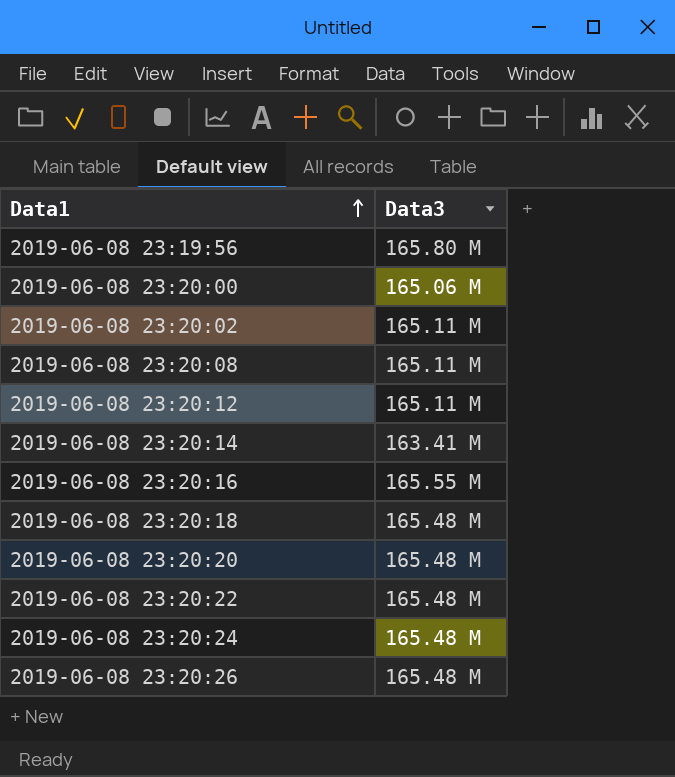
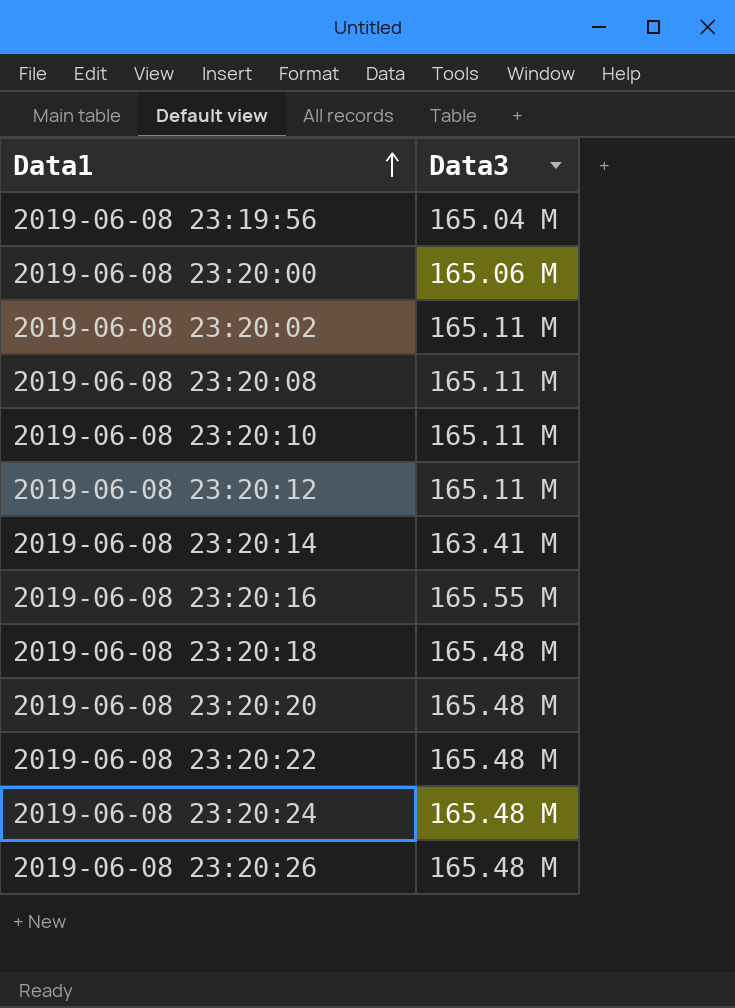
2019-06-08 23:19:56 | Data3: 165.80 M -> 165.04 M
row 2019-06-08 23:20:10: none -> 165.11 M

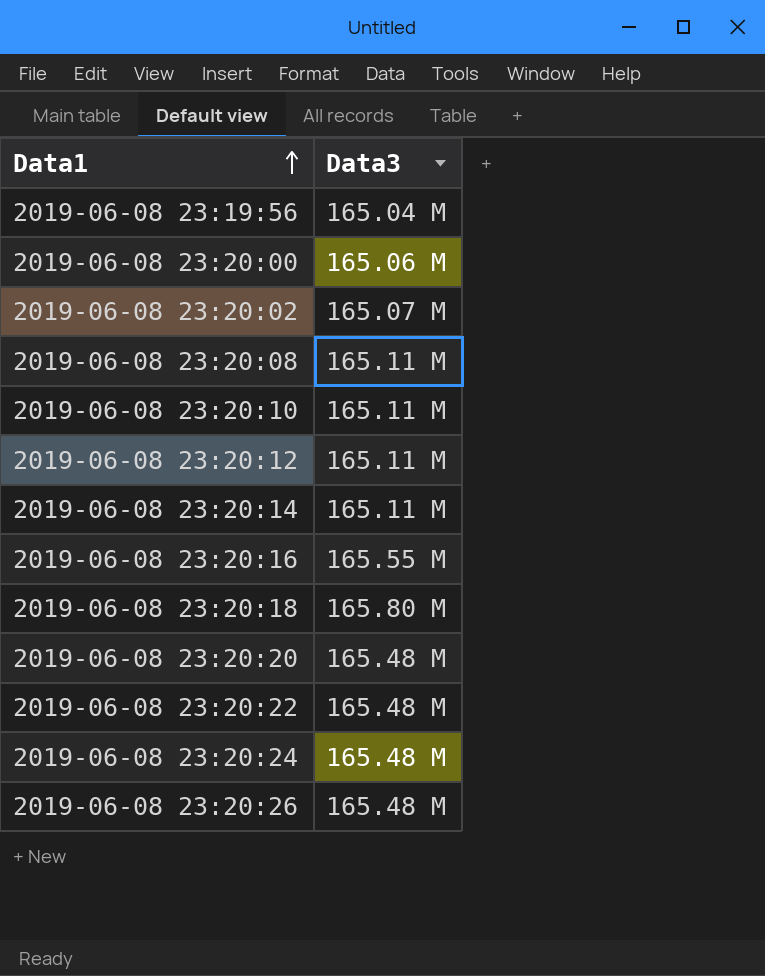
2019-06-08 23:20:02 | Data3: 165.11 M -> 165.07 M
2019-06-08 23:20:14 | Data3: 163.41 M -> 165.11 M
2019-06-08 23:20:18 | Data3: 165.48 M -> 165.80 M

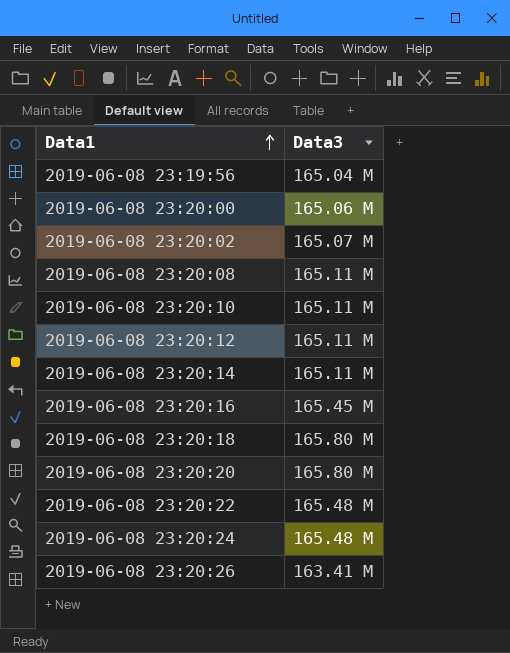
2019-06-08 23:20:16 | Data3: 165.55 M -> 165.45 M
2019-06-08 23:20:20 | Data3: 165.48 M -> 165.80 M
2019-06-08 23:20:26 | Data3: 165.48 M -> 163.41 M

